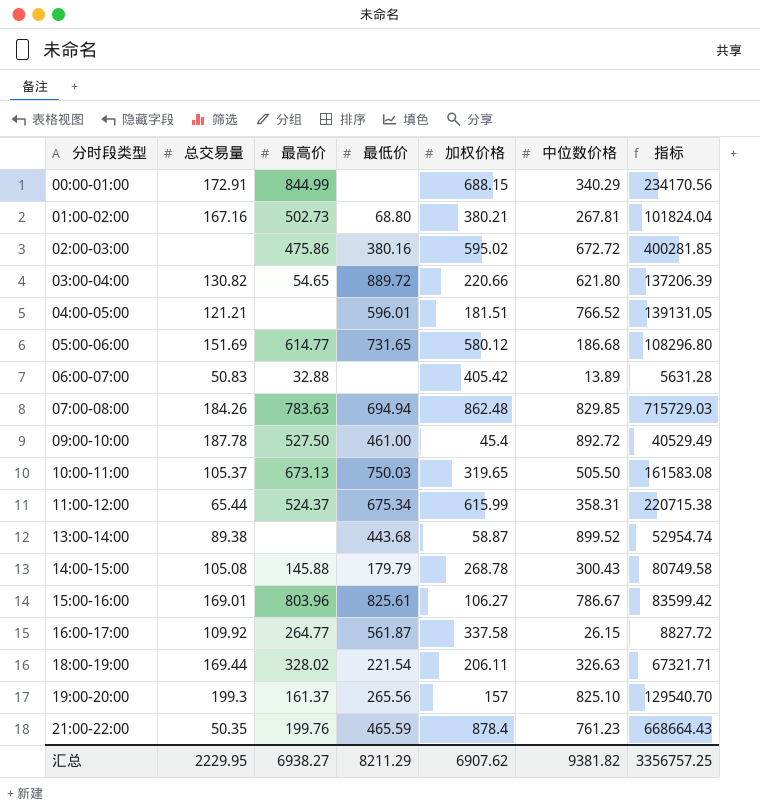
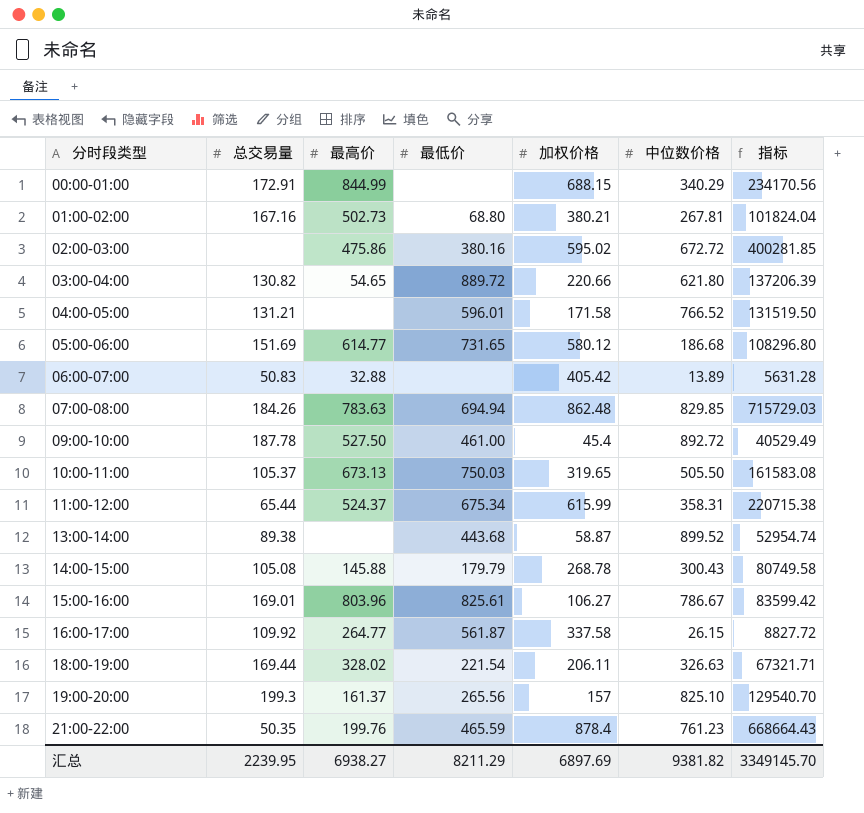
04:00-05:00 | 总交易量: 121.21 -> 131.21
04:00-05:00 | 加权价格: 181.51 -> 171.58
04:00-05:00 | 指标: 139131.05 -> 131519.50
汇总 | 总交易量: 2229.95 -> 2239.95
汇总 | 加权价格: 6907.62 -> 6897.69
汇总 | 指标: 3356757.25 -> 3349145.70

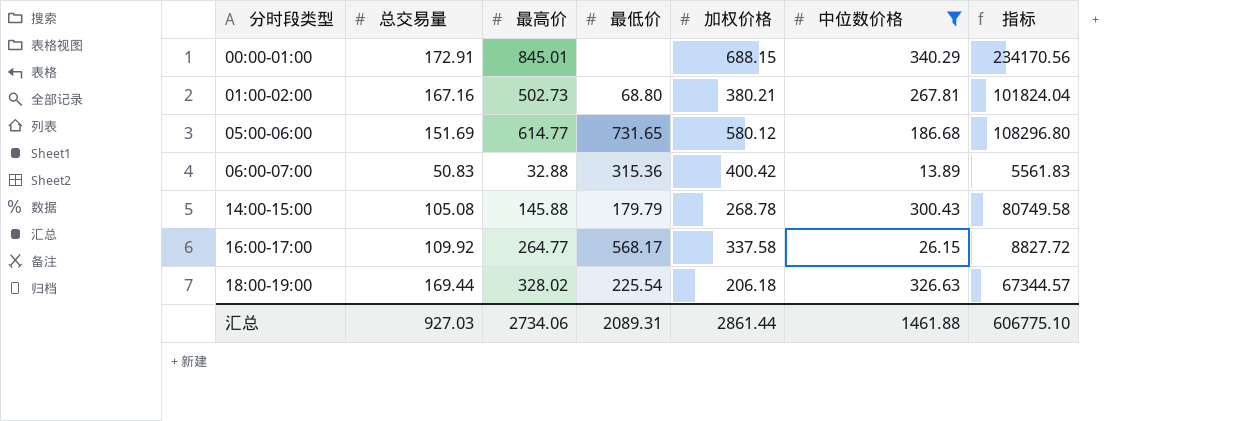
filter: none -> 中位数价格 <= 340.29
00:00-01:00 | 最高价: 844.99 -> 845.01
06:00-07:00 | 最低价: none -> 315.36
06:00-07:00 | 加权价格: 405.42 -> 400.42
06:00-07:00 | 指标: 5631.28 -> 5561.83
16:00-17:00 | 最低价: 561.87 -> 568.17
18:00-19:00 | 最低价: 221.54 -> 225.54
18:00-19:00 | 加权价格: 206.11 -> 206.18
18:00-19:00 | 指标: 67321.71 -> 67344.57
汇总 | 总交易量: 2239.95 -> 927.03
汇总 | 最高价: 6938.27 -> 2734.06
汇总 | 最低价: 8211.29 -> 2089.31
汇总 | 加权价格: 6897.69 -> 2861.44
汇总 | 中位数价格: 9381.82 -> 1461.88
汇总 | 指标: 3349145.70 -> 606775.10

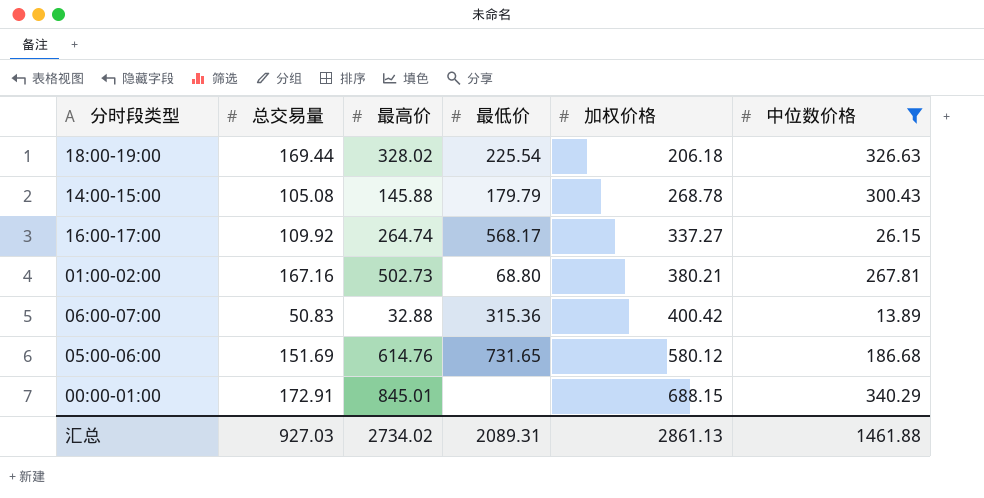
row order: 分时段类型 ascending -> 加权价格 ascending
column 指标 | formula: [加权价格] * [中位数价格] -> none
16:00-17:00 | 最高价: 264.77 -> 264.74
16:00-17:00 | 加权价格: 337.58 -> 337.27
05:00-06:00 | 最高价: 614.77 -> 614.76
汇总 | 最高价: 2734.06 -> 2734.02
汇总 | 加权价格: 2861.44 -> 2861.13

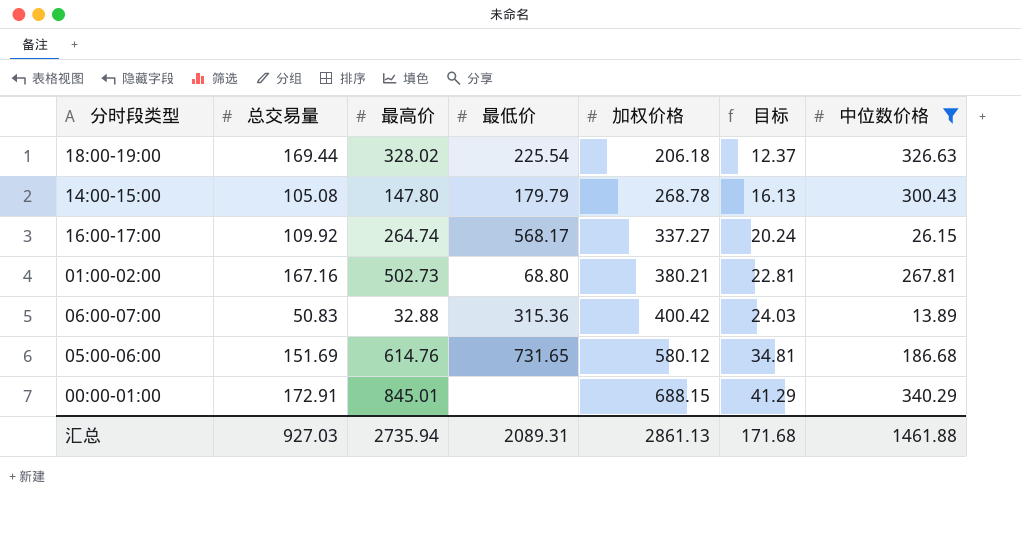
column 目标 | formula: none -> [加权价格] * 0.06
14:00-15:00 | 最高价: 145.88 -> 147.80
汇总 | 最高价: 2734.02 -> 2735.94

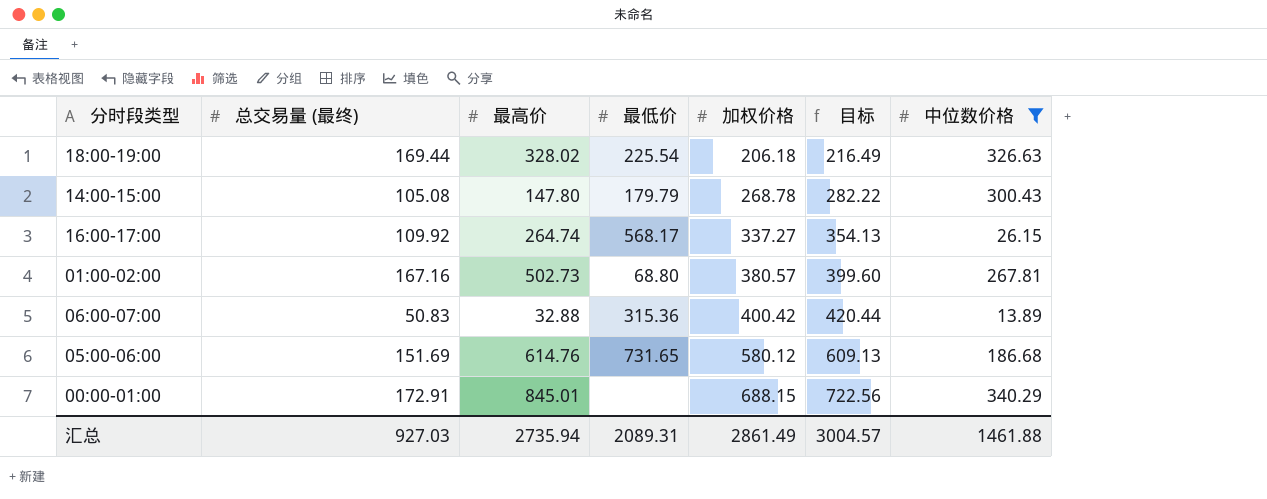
column name: 总交易量 -> 总交易量 (最终)
column 目标 | formula: [加权价格] * 0.06 -> [加权价格] * 1.05
01:00-02:00 | 加权价格: 380.21 -> 380.57
汇总 | 加权价格: 2861.13 -> 2861.49
汇总 | 目标: 171.68 -> 3004.57

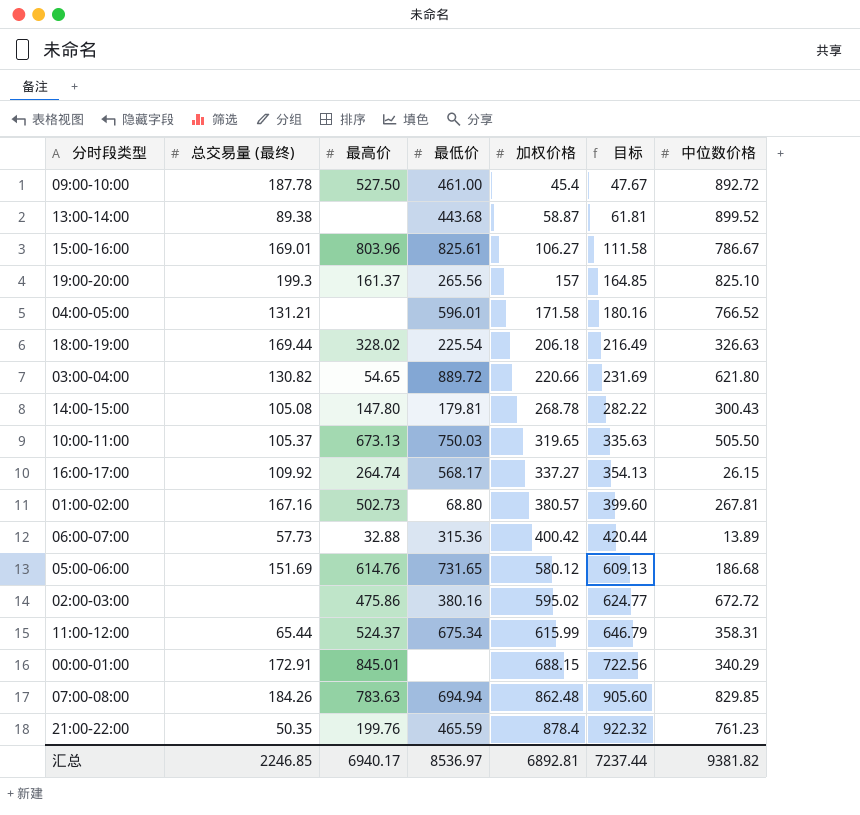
filter: 中位数价格 <= 340.29 -> none
14:00-15:00 | 最低价: 179.79 -> 179.81
06:00-07:00 | 总交易量 (最终): 50.83 -> 57.73
汇总 | 总交易量 (最终): 927.03 -> 2246.85
汇总 | 最高价: 2735.94 -> 6940.17
汇总 | 最低价: 2089.31 -> 8536.97
汇总 | 加权价格: 2861.49 -> 6892.81
汇总 | 目标: 3004.57 -> 7237.44
汇总 | 中位数价格: 1461.88 -> 9381.82

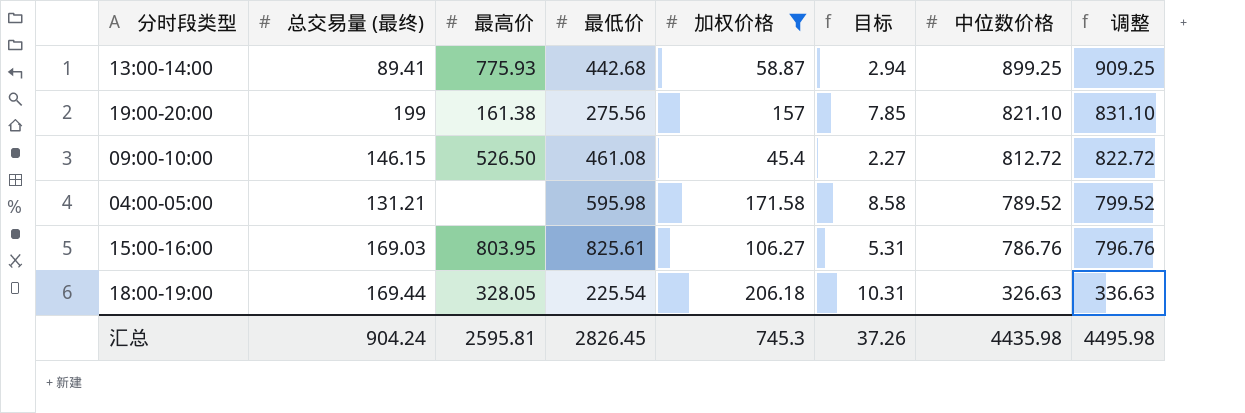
filter: none -> 加权价格 <= 206.18
row order: 加权价格 ascending -> 中位数价格 descending
column 目标 | formula: [加权价格] * 1.05 -> [加权价格] * 0.05
column 调整 | formula: none -> [中位数价格] + 10
13:00-14:00 | 总交易量 (最终): 89.38 -> 89.41
13:00-14:00 | 最高价: none -> 775.93
13:00-14:00 | 最低价: 443.68 -> 442.68
13:00-14:00 | 中位数价格: 899.52 -> 899.25
19:00-20:00 | 总交易量 (最终): 199.3 -> 199
19:00-20:00 | 最高价: 161.37 -> 161.38
19:00-20:00 | 最低价: 265.56 -> 275.56
19:00-20:00 | 中位数价格: 825.10 -> 821.10
09:00-10:00 | 总交易量 (最终): 187.78 -> 146.15
09:00-10:00 | 最高价: 527.50 -> 526.50
09:00-10:00 | 最低价: 461.00 -> 461.08
09:00-10:00 | 中位数价格: 892.72 -> 812.72
04:00-05:00 | 最低价: 596.01 -> 595.98
04:00-05:00 | 中位数价格: 766.52 -> 789.52
15:00-16:00 | 总交易量 (最终): 169.01 -> 169.03
15:00-16:00 | 最高价: 803.96 -> 803.95
15:00-16:00 | 中位数价格: 786.67 -> 786.76
18:00-19:00 | 最高价: 328.02 -> 328.05
汇总 | 总交易量 (最终): 2246.85 -> 904.24
汇总 | 最高价: 6940.17 -> 2595.81
汇总 | 最低价: 8536.97 -> 2826.45
汇总 | 加权价格: 6892.81 -> 745.3
汇总 | 目标: 7237.44 -> 37.26
汇总 | 中位数价格: 9381.82 -> 4435.98

